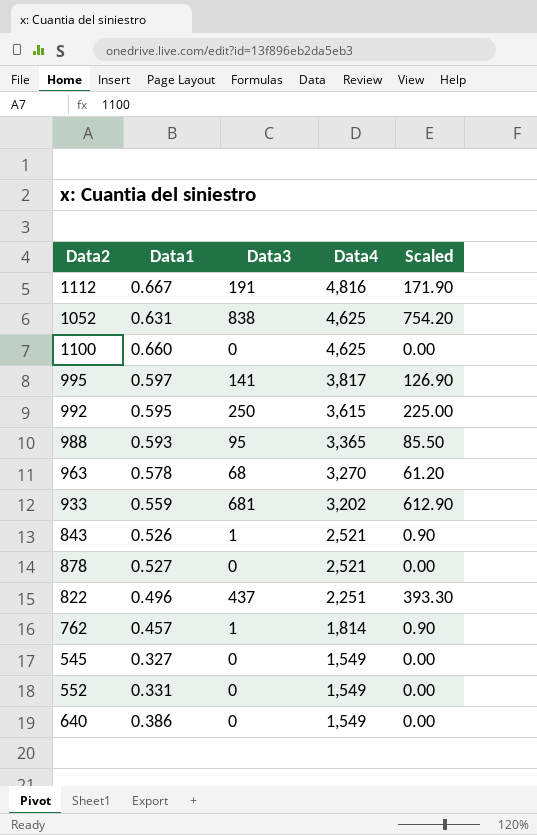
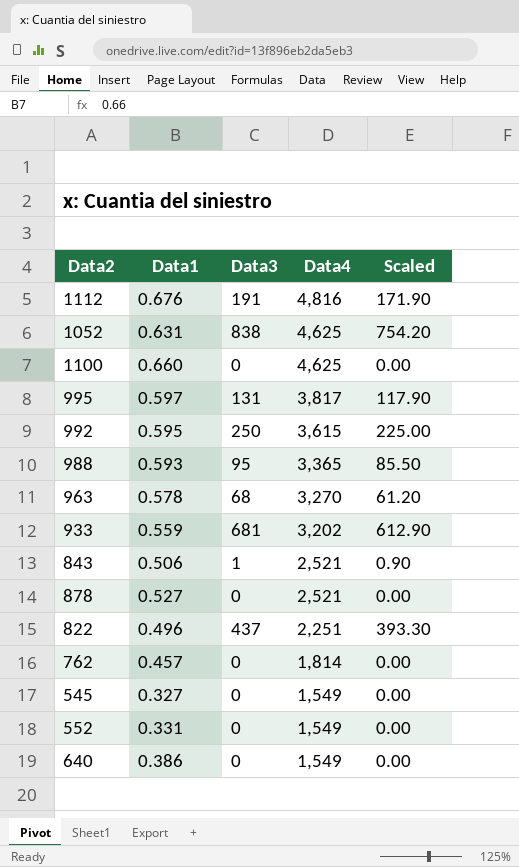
1112 | Data1: 0.667 -> 0.676
995 | Data3: 141 -> 131
995 | Scaled: 126.90 -> 117.90
843 | Data1: 0.526 -> 0.506
762 | Data3: 1 -> 0
762 | Scaled: 0.90 -> 0.00

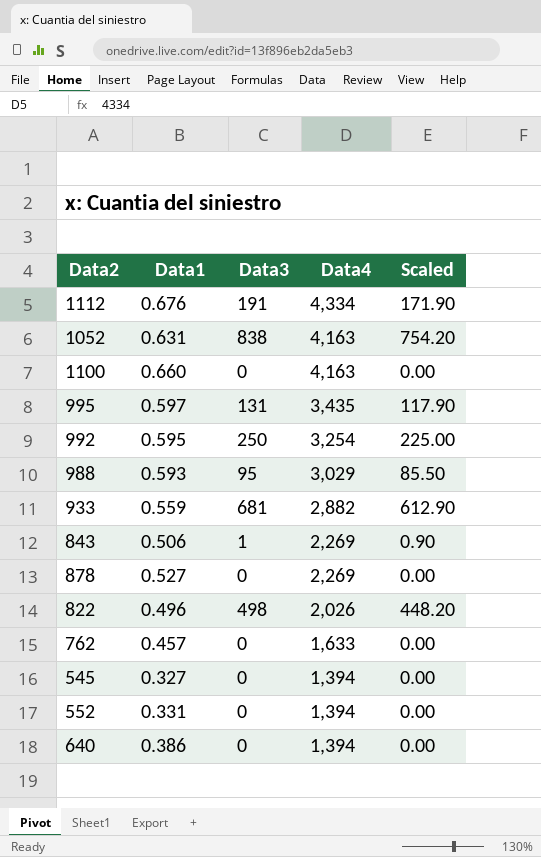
row 963: 0.578 | 68 | 3,270 | 61.20 -> none
1112 | Data4: 4,816 -> 4,334
1052 | Data4: 4,625 -> 4,163
1100 | Data4: 4,625 -> 4,163
995 | Data4: 3,817 -> 3,435
992 | Data4: 3,615 -> 3,254
988 | Data4: 3,365 -> 3,029
933 | Data4: 3,202 -> 2,882
843 | Data4: 2,521 -> 2,269
878 | Data4: 2,521 -> 2,269
822 | Data3: 437 -> 498
822 | Data4: 2,251 -> 2,026
822 | Scaled: 393.30 -> 448.20
762 | Data4: 1,814 -> 1,633
545 | Data4: 1,549 -> 1,394
552 | Data4: 1,549 -> 1,394
640 | Data4: 1,549 -> 1,394

